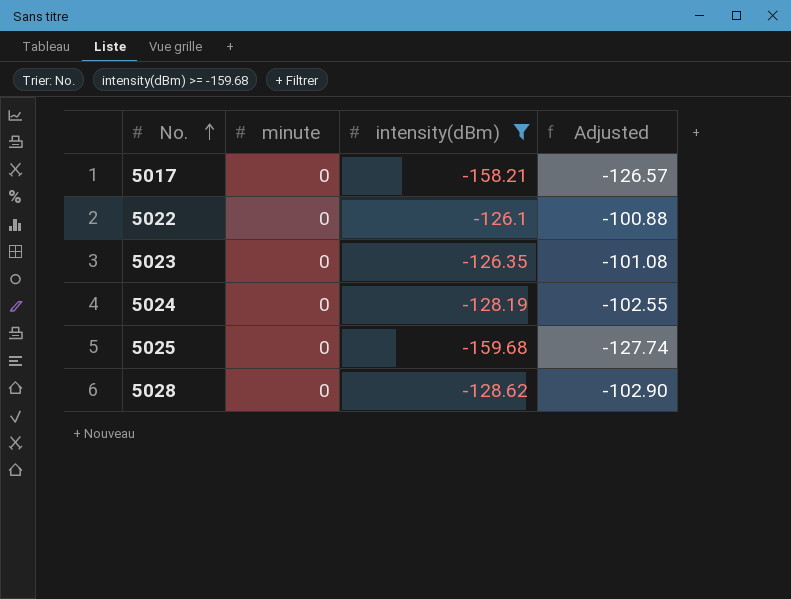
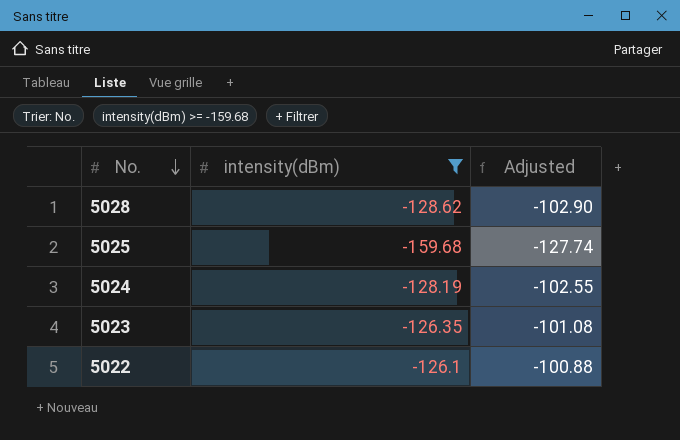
row order: No. ascending -> No. descending
column minute | position: 2 -> none
row 5017: 0 | -158.21 | -126.57 -> none

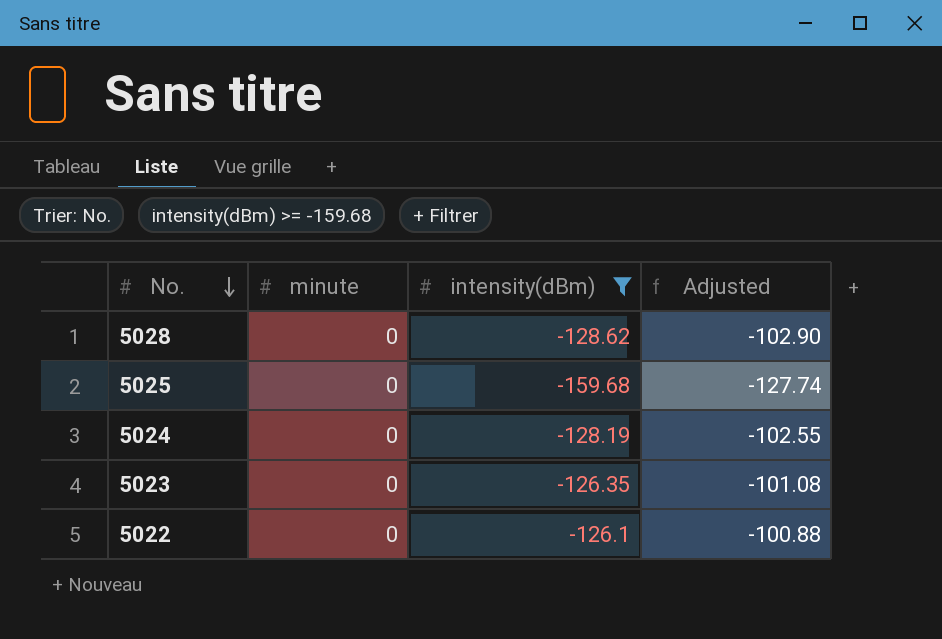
column minute | position: none -> 2

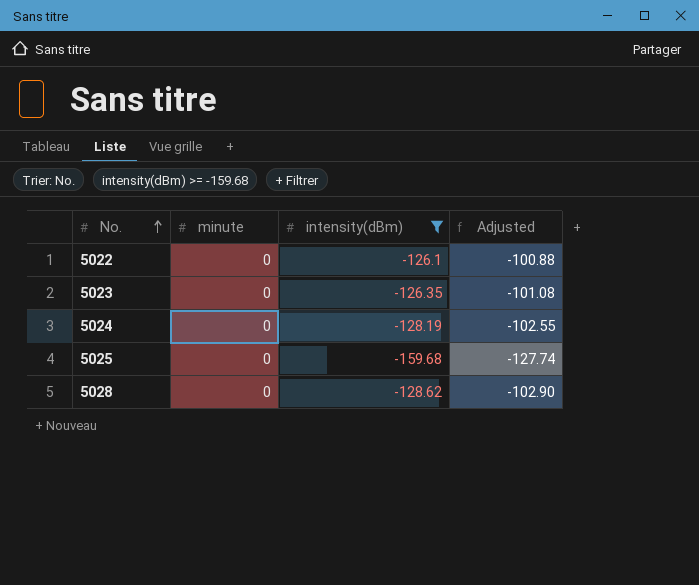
row order: No. descending -> No. ascending

